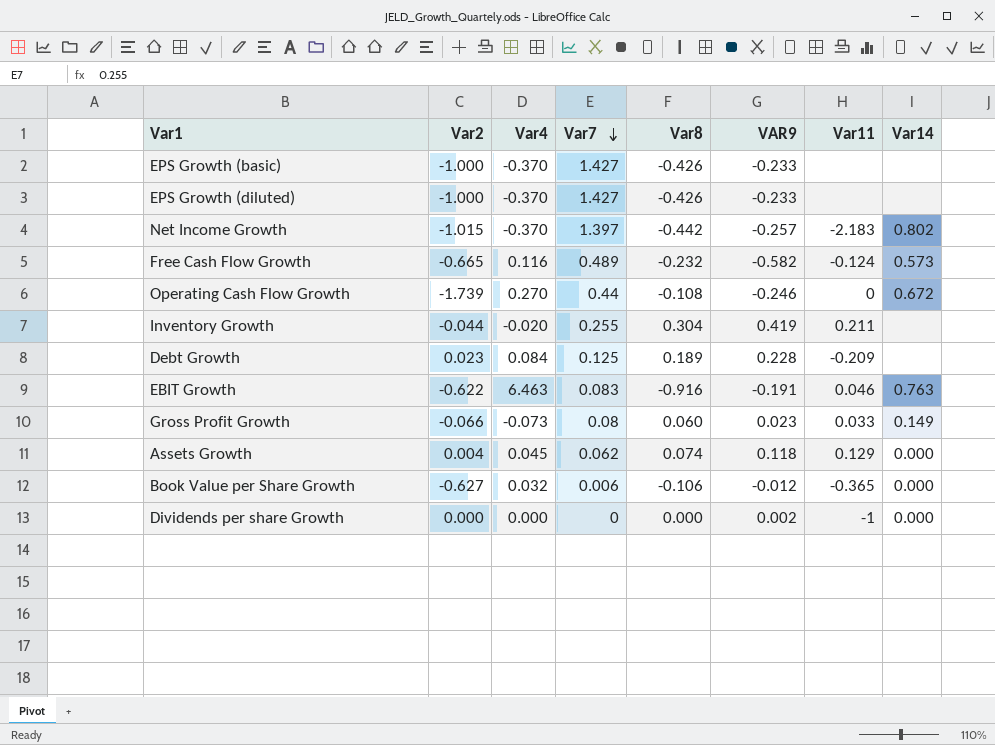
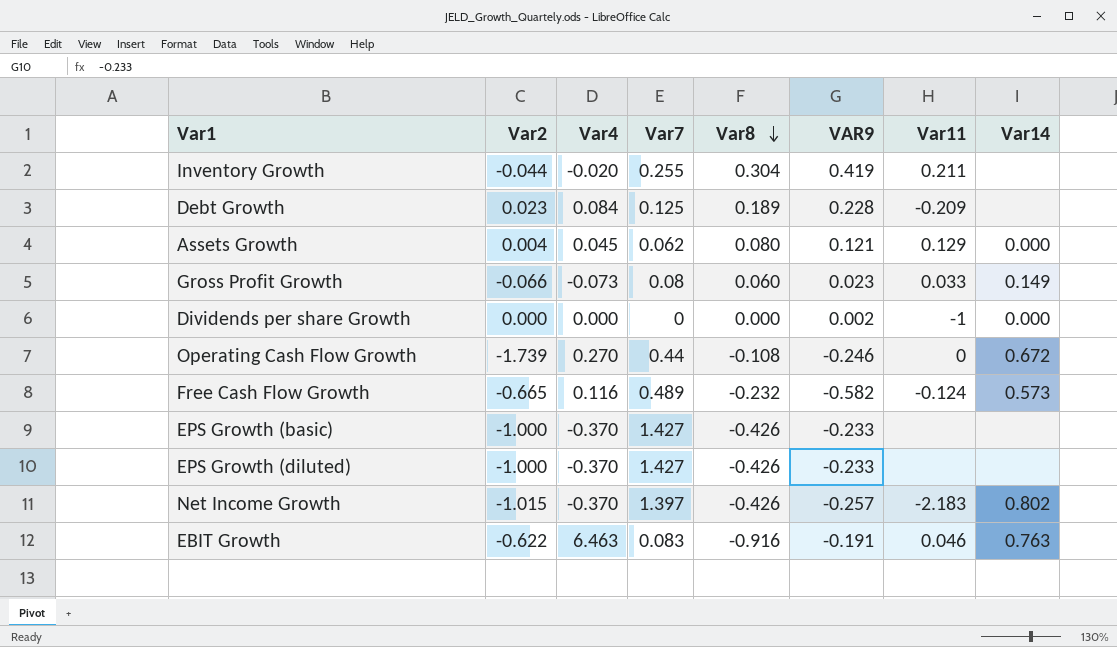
row order: Var7 descending -> Var8 descending
row Book Value per Share Growth: -0.627 | 0.032 | 0.006 | -0.106 | -0.012 | -0.365 | 0.000 -> none
Assets Growth | Var8: 0.074 -> 0.080
Assets Growth | VAR9: 0.118 -> 0.121
Net Income Growth | Var8: -0.442 -> -0.426

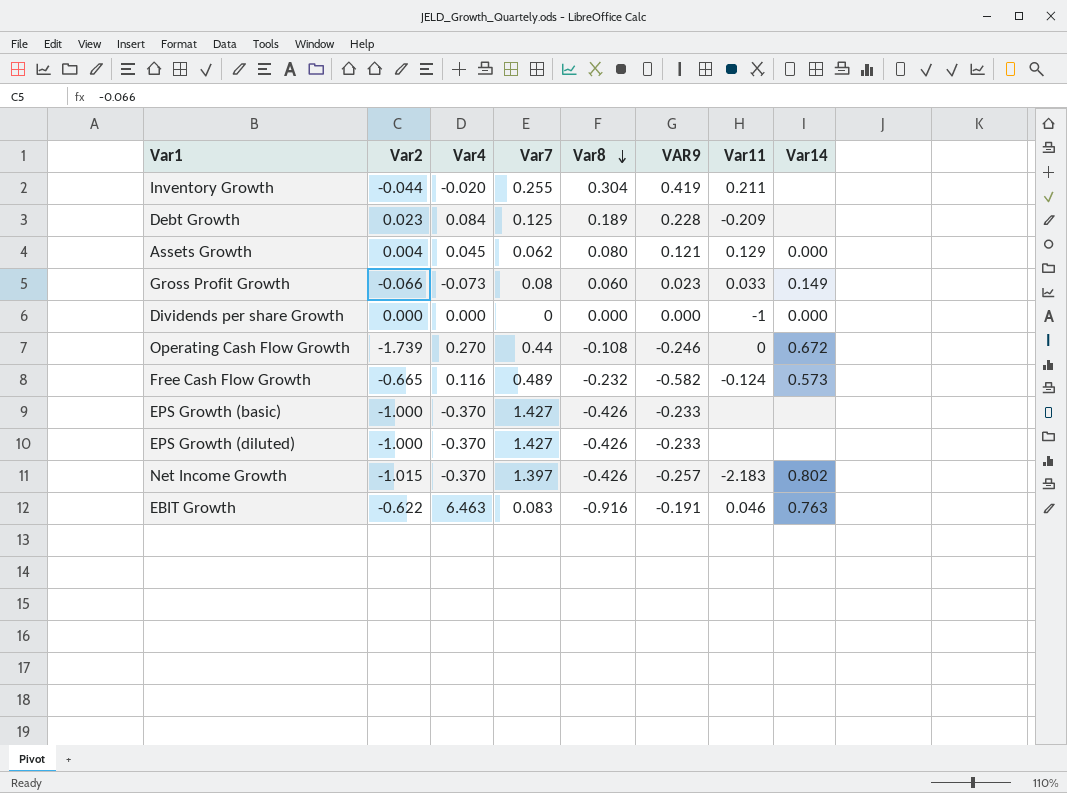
Dividends per share Growth | VAR9: 0.002 -> 0.000

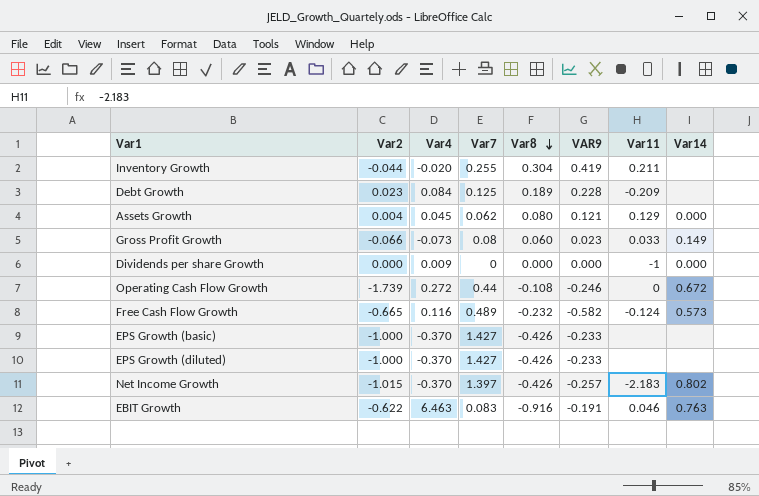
Dividends per share Growth | Var4: 0.000 -> 0.009
Operating Cash Flow Growth | Var4: 0.270 -> 0.272

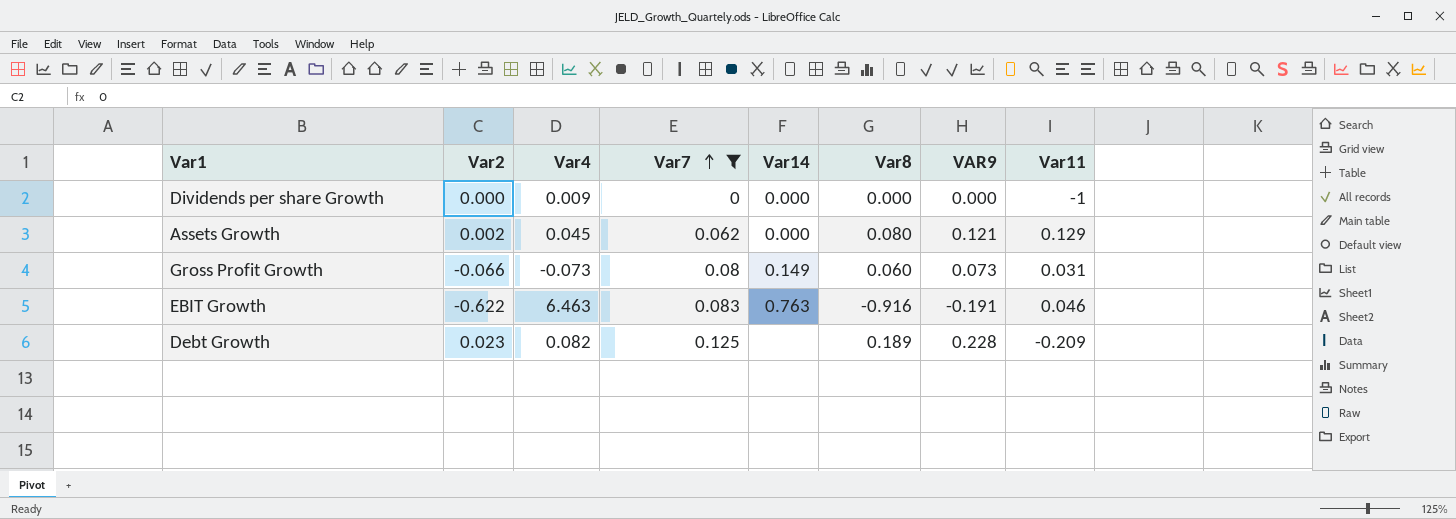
filter: none -> Var7 <= 0.125
row order: Var8 descending -> Var7 ascending
column Var14 | position: 8 -> 5
Assets Growth | Var2: 0.004 -> 0.002
Gross Profit Growth | VAR9: 0.023 -> 0.073
Gross Profit Growth | Var11: 0.033 -> 0.031
Debt Growth | Var4: 0.084 -> 0.082

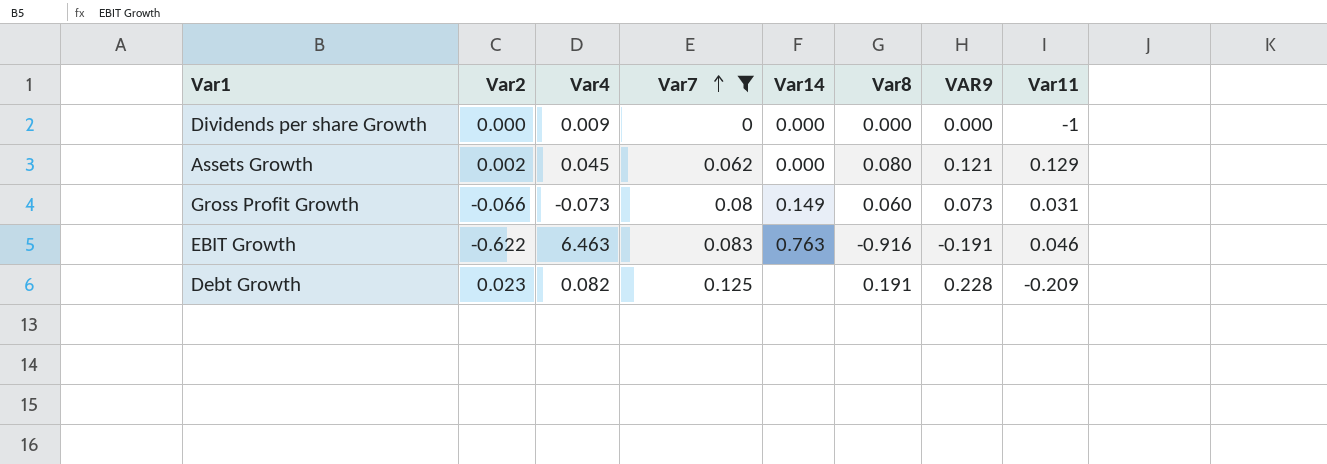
Debt Growth | Var8: 0.189 -> 0.191

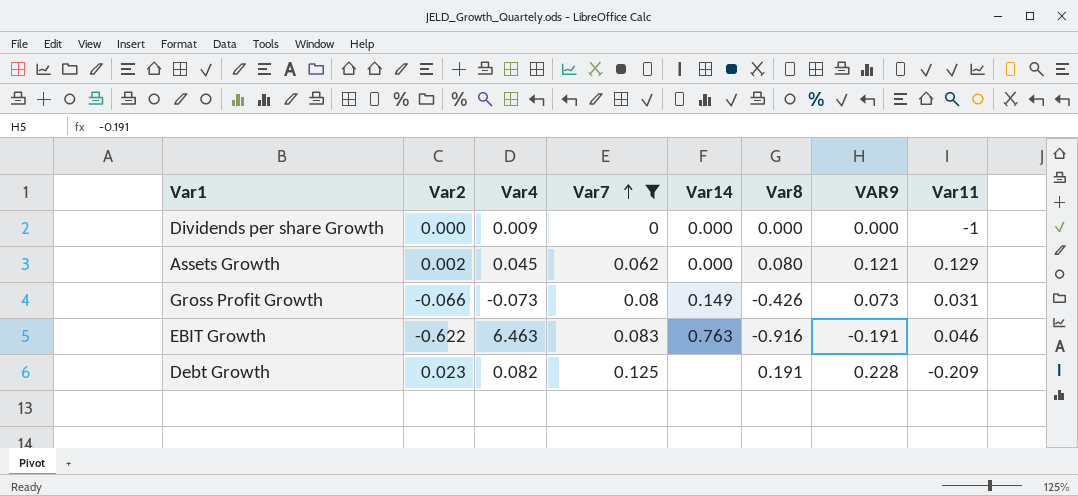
Gross Profit Growth | Var8: 0.060 -> -0.426

